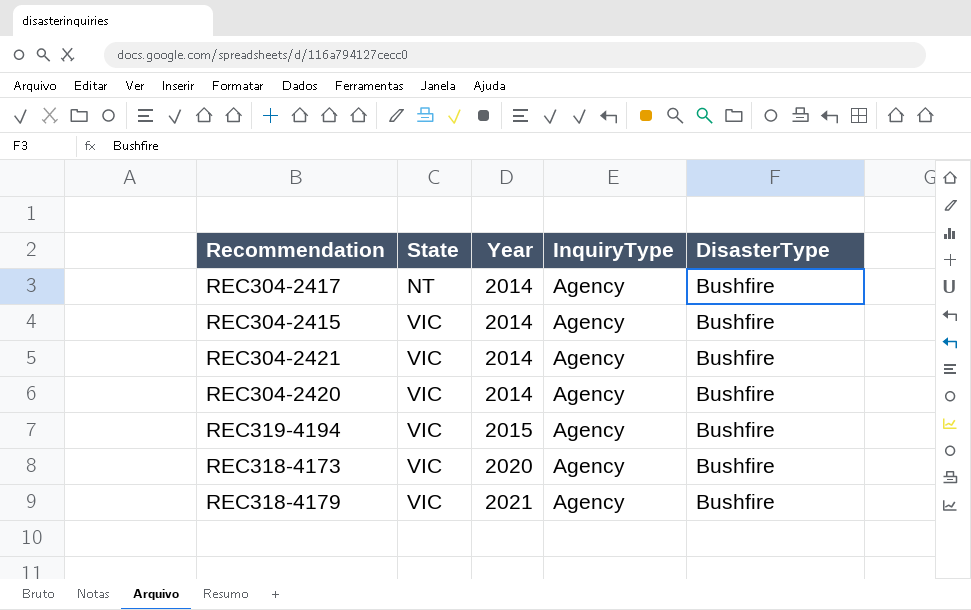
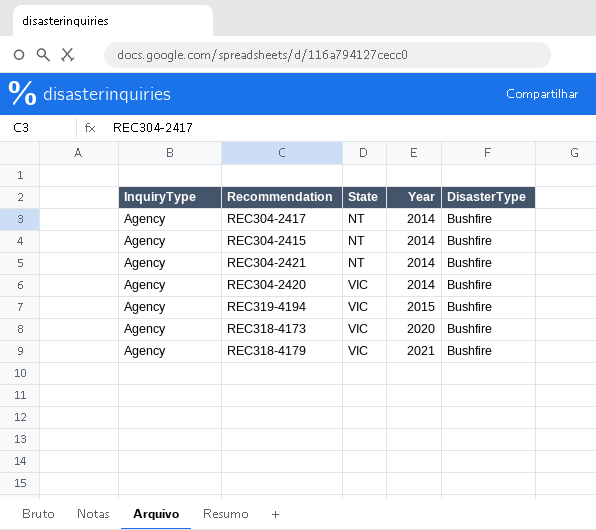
column InquiryType | position: 4 -> 1
REC304-2415 | State: VIC -> NT
REC304-2421 | State: VIC -> NT

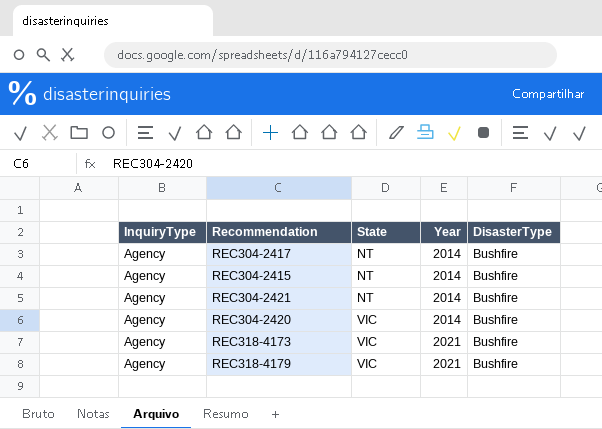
row REC319-4194: Agency | VIC | 2015 | Bushfire -> none
REC318-4173 | Year: 2020 -> 2021

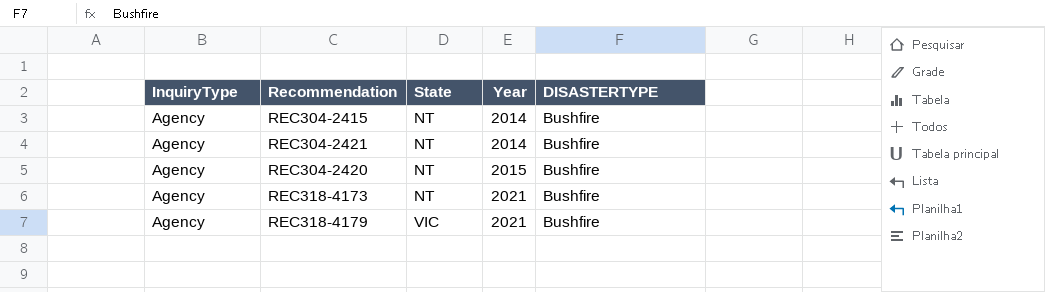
column name: DisasterType -> DISASTERTYPE
row REC304-2417: Agency | NT | 2014 | Bushfire -> none
REC304-2420 | State: VIC -> NT
REC304-2420 | Year: 2014 -> 2015
REC318-4173 | State: VIC -> NT

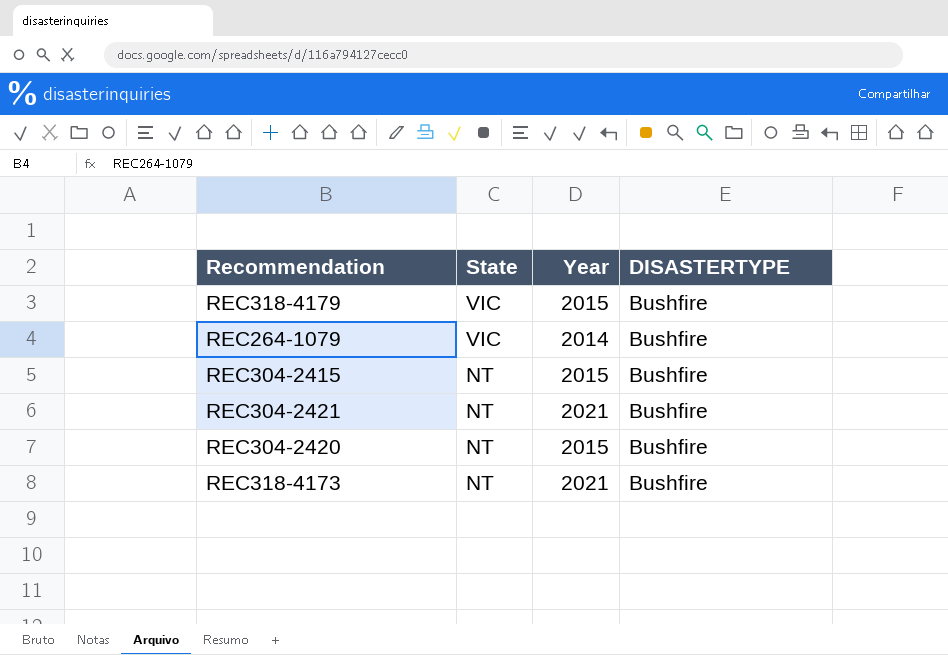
row order: State ascending -> State descending
column InquiryType | position: 1 -> none
REC318-4179 | Year: 2021 -> 2015
row REC264-1079: none -> VIC | 2014 | Bushfire
REC304-2415 | Year: 2014 -> 2015
REC304-2421 | Year: 2014 -> 2021

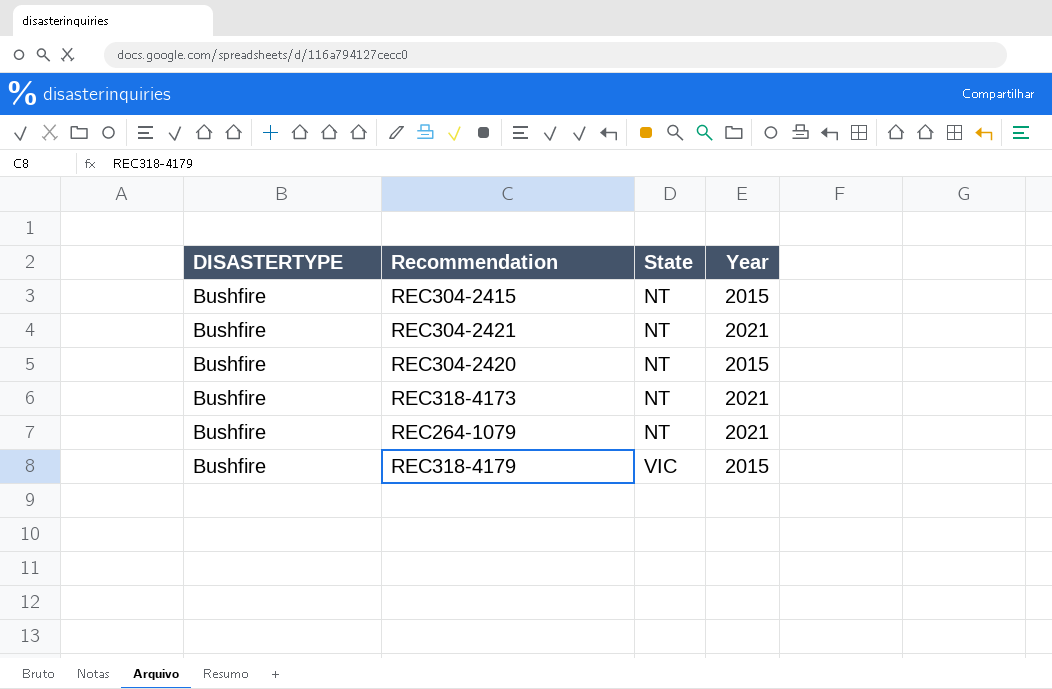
row order: State descending -> State ascending
column DISASTERTYPE | position: 4 -> 1
REC264-1079 | State: VIC -> NT
REC264-1079 | Year: 2014 -> 2021

